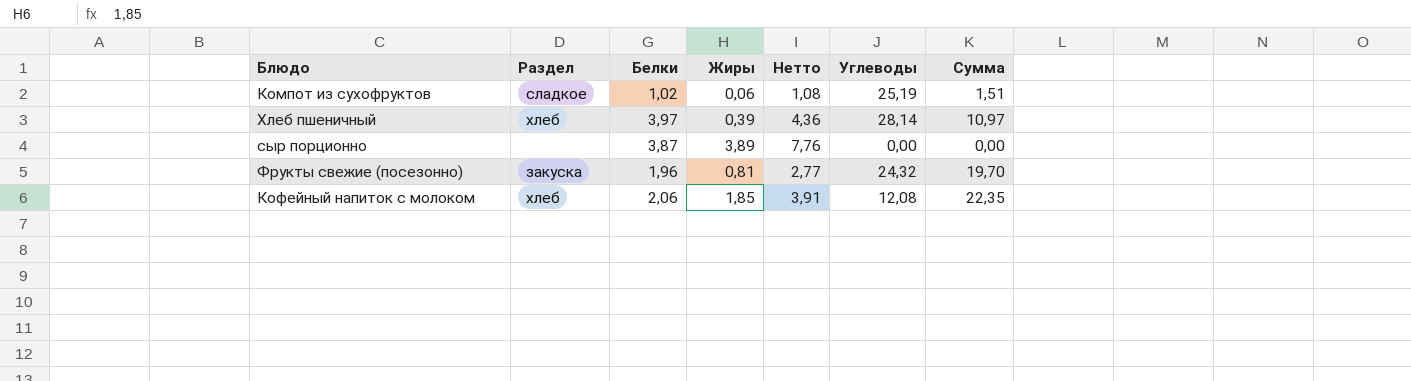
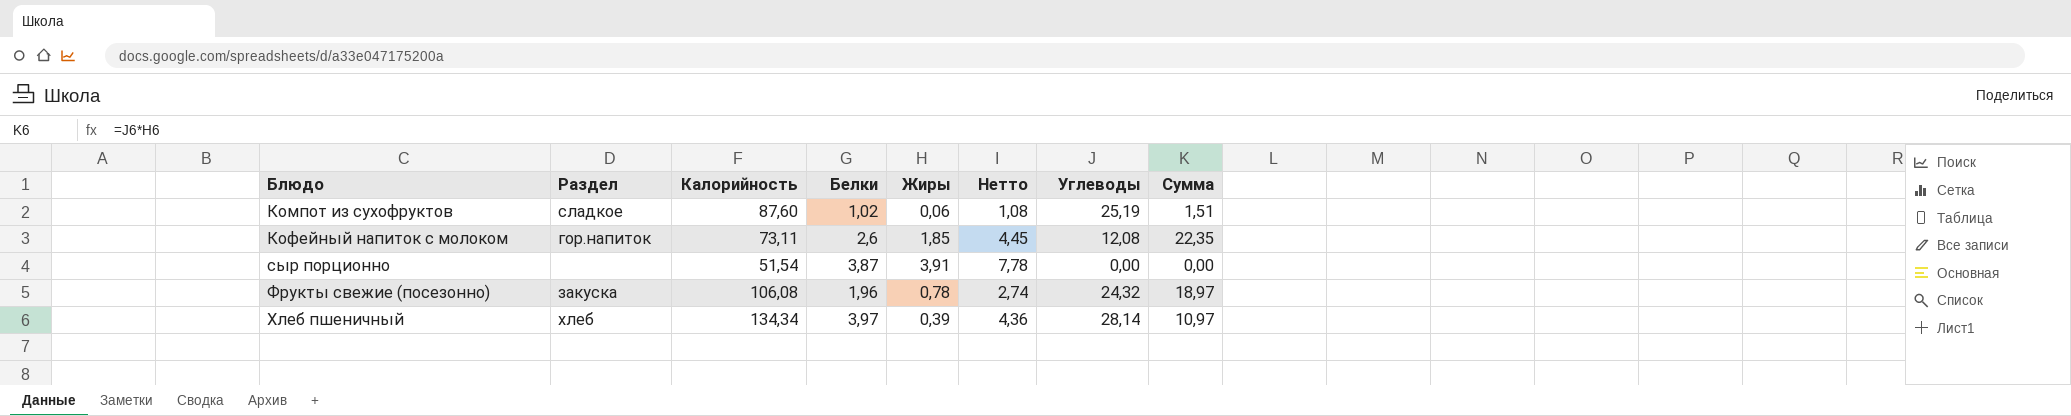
row order: none -> Блюдо ascending
column Калорийность | position: none -> 3
Кофейный напиток с молоком | Раздел: хлеб -> гор.напиток
Кофейный напиток с молоком | Белки: 2,06 -> 2,6
Кофейный напиток с молоком | Нетто: 3,91 -> 4,45
сыр порционно | Жиры: 3,89 -> 3,91
сыр порционно | Нетто: 7,76 -> 7,78
Фрукты свежие (посезонно) | Жиры: 0,81 -> 0,78
Фрукты свежие (посезонно) | Нетто: 2,77 -> 2,74
Фрукты свежие (посезонно) | Сумма: 19,70 -> 18,97

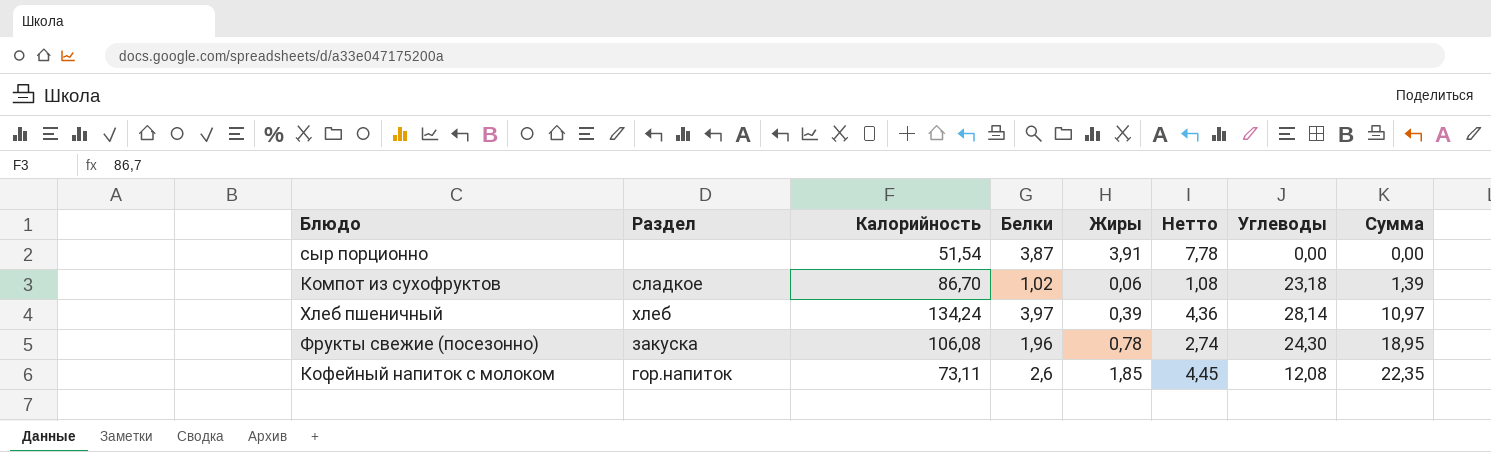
row order: Блюдо ascending -> Сумма ascending
Компот из сухофруктов | Калорийность: 87,60 -> 86,70
Компот из сухофруктов | Углеводы: 25,19 -> 23,18
Компот из сухофруктов | Сумма: 1,51 -> 1,39
Хлеб пшеничный | Калорийность: 134,34 -> 134,24
Фрукты свежие (посезонно) | Углеводы: 24,32 -> 24,30
Фрукты свежие (посезонно) | Сумма: 18,97 -> 18,95

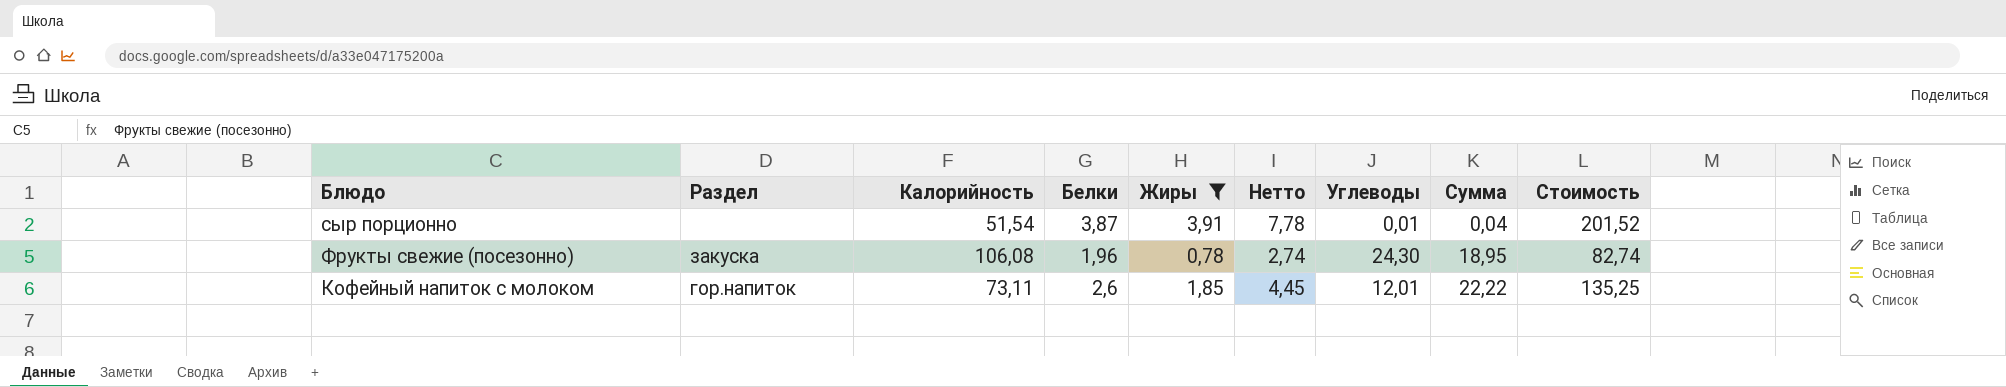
filter: none -> Жиры >= 0,78
column Стоимость | formula: none -> [Калорийность] * [Жиры]
сыр порционно | Углеводы: 0,00 -> 0,01
сыр порционно | Сумма: 0,00 -> 0,04
Кофейный напиток с молоком | Углеводы: 12,08 -> 12,01
Кофейный напиток с молоком | Сумма: 22,35 -> 22,22

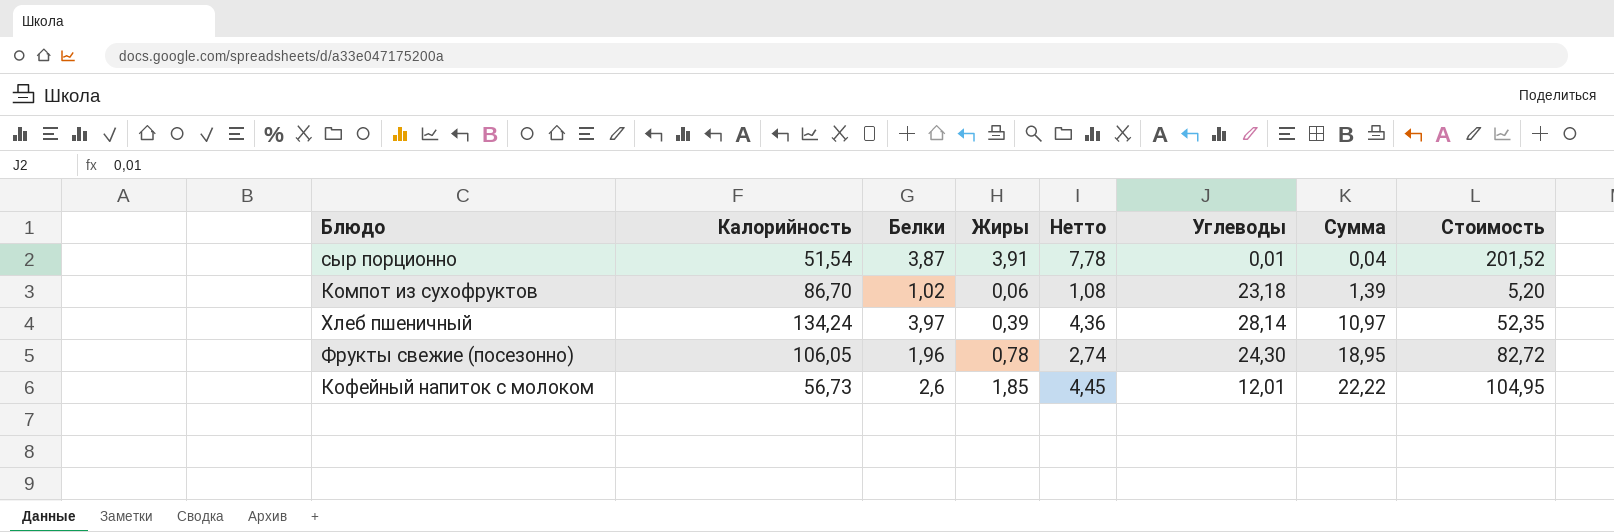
filter: Жиры >= 0,78 -> none
column Раздел | position: 2 -> none
Фрукты свежие (посезонно) | Калорийность: 106,08 -> 106,05
Фрукты свежие (посезонно) | Стоимость: 82,74 -> 82,72
Кофейный напиток с молоком | Калорийность: 73,11 -> 56,73
Кофейный напиток с молоком | Стоимость: 135,25 -> 104,95

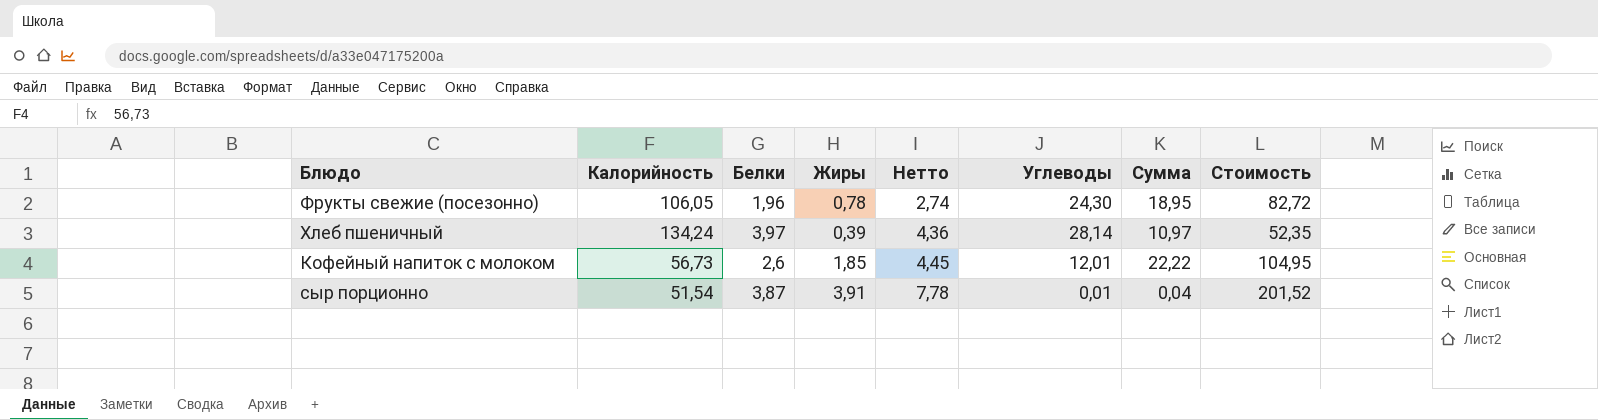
row order: Сумма ascending -> Нетто ascending
row Компот из сухофруктов: 86,70 | 1,02 | 0,06 | 1,08 | 23,18 | 1,39 | 5,20 -> none

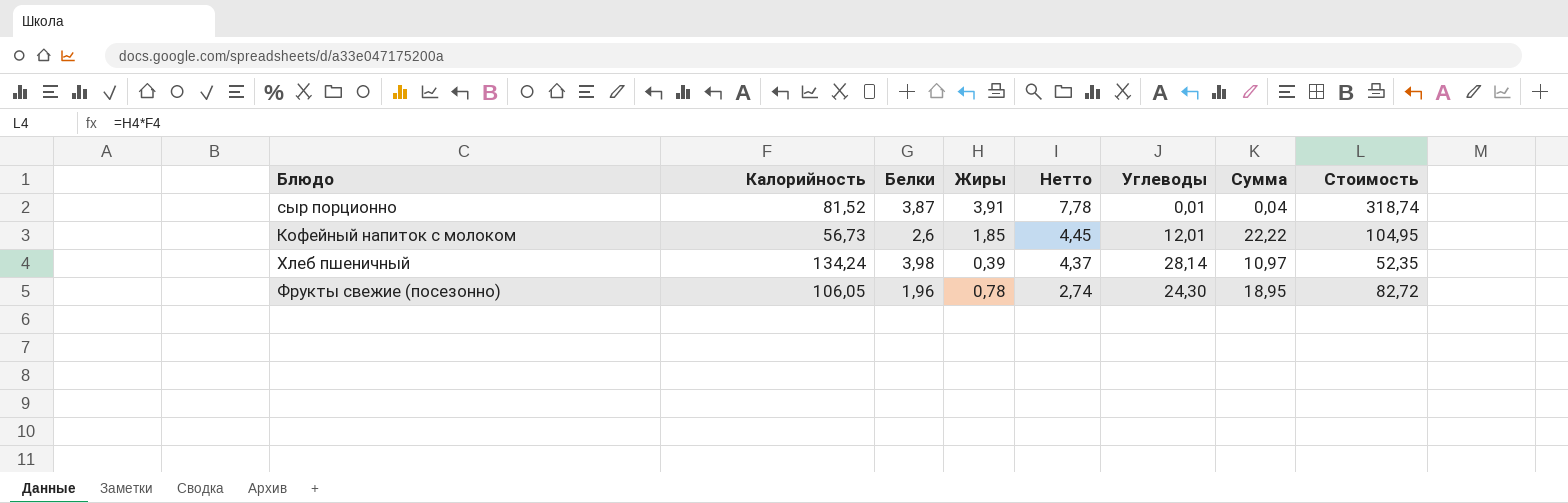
row order: Нетто ascending -> Нетто descending
сыр порционно | Калорийность: 51,54 -> 81,52
сыр порционно | Стоимость: 201,52 -> 318,74
Хлеб пшеничный | Белки: 3,97 -> 3,98
Хлеб пшеничный | Нетто: 4,36 -> 4,37

